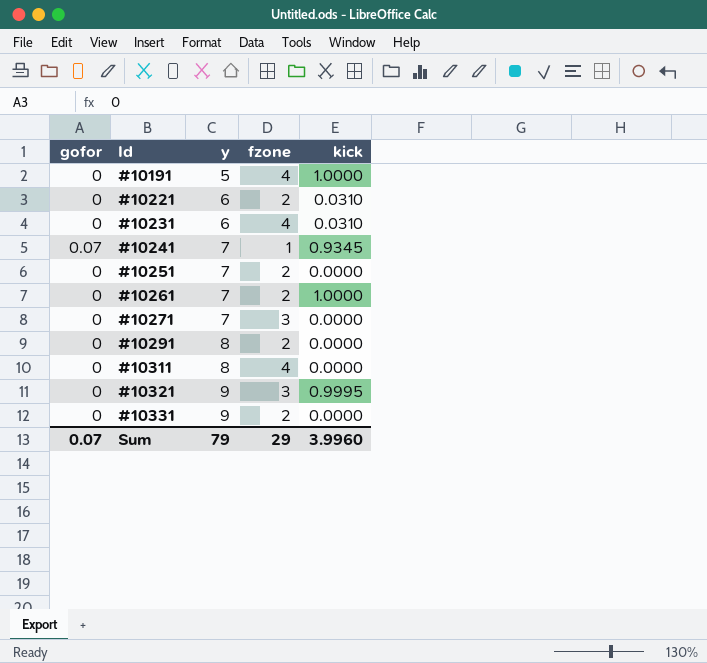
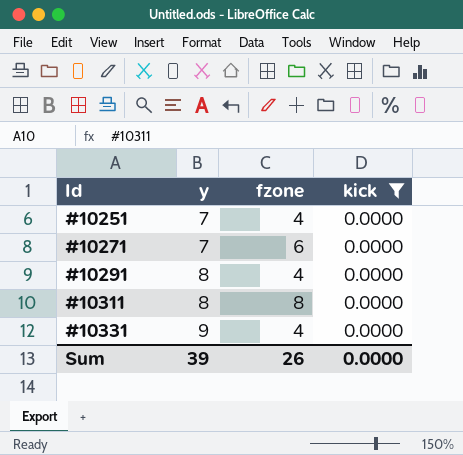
filter: none -> kick = 0.0000
column gofor | position: 1 -> none
#10251 | fzone: 2 -> 4
#10271 | fzone: 3 -> 6
#10291 | fzone: 2 -> 4
#10311 | fzone: 4 -> 8
#10331 | fzone: 2 -> 4
Sum | y: 79 -> 39
Sum | fzone: 29 -> 26
Sum | kick: 3.9960 -> 0.0000

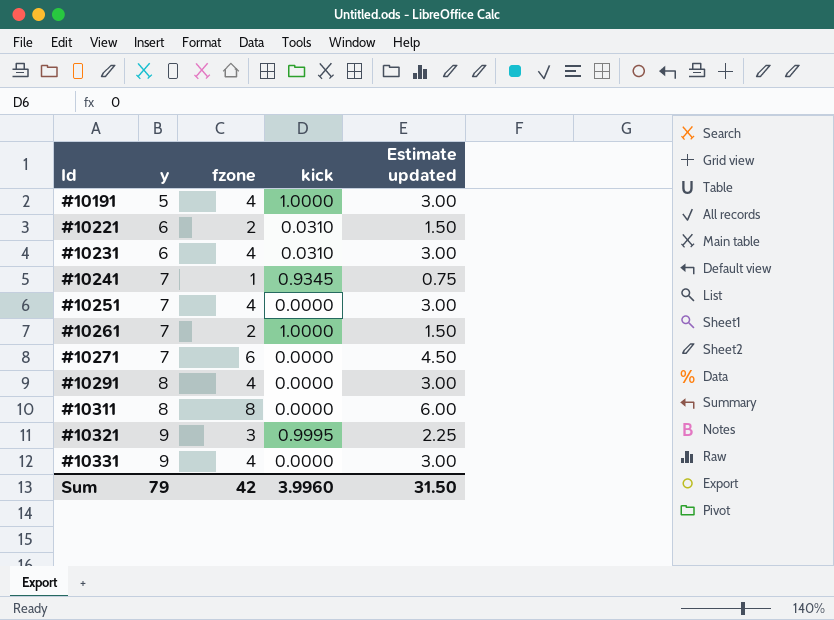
filter: kick = 0.0000 -> none
column Estimate updated | formula: none -> [fzone] * 0.75
Sum | y: 39 -> 79
Sum | fzone: 26 -> 42
Sum | kick: 0.0000 -> 3.9960

